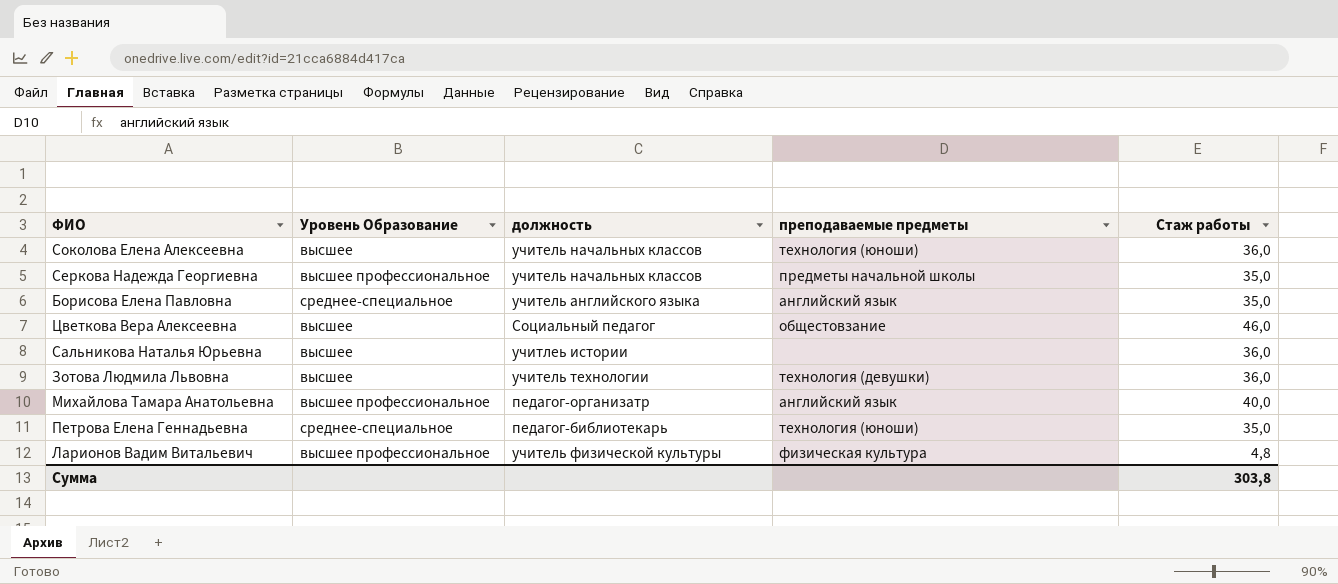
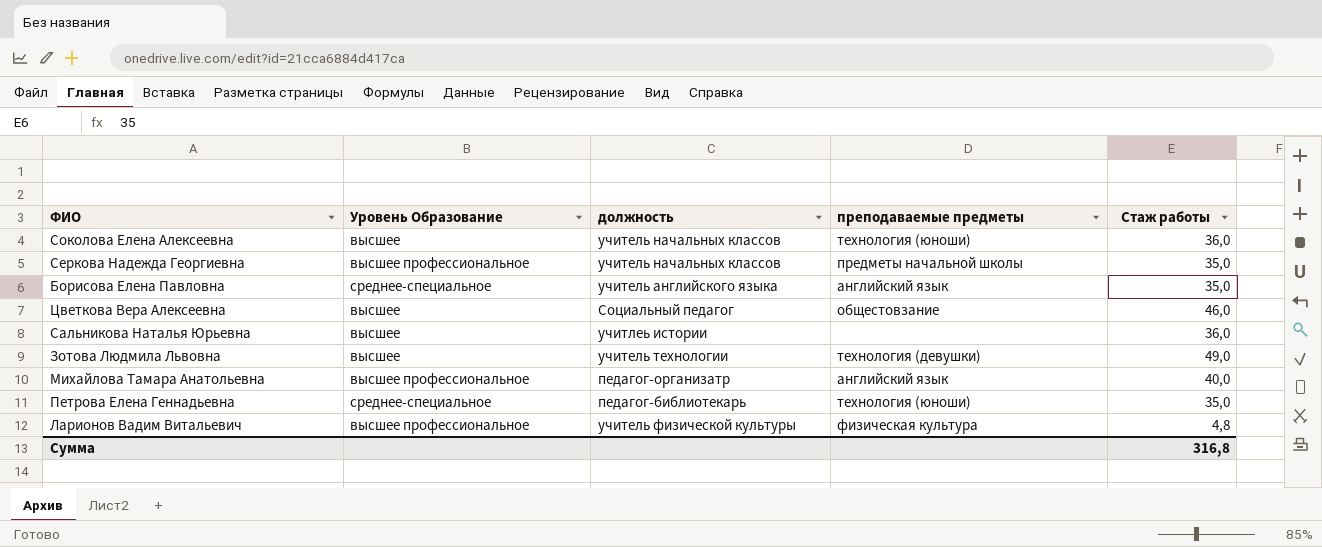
Зотова Людмила Львовна | Стаж работы: 36,0 -> 49,0
Сумма | Стаж работы: 303,8 -> 316,8

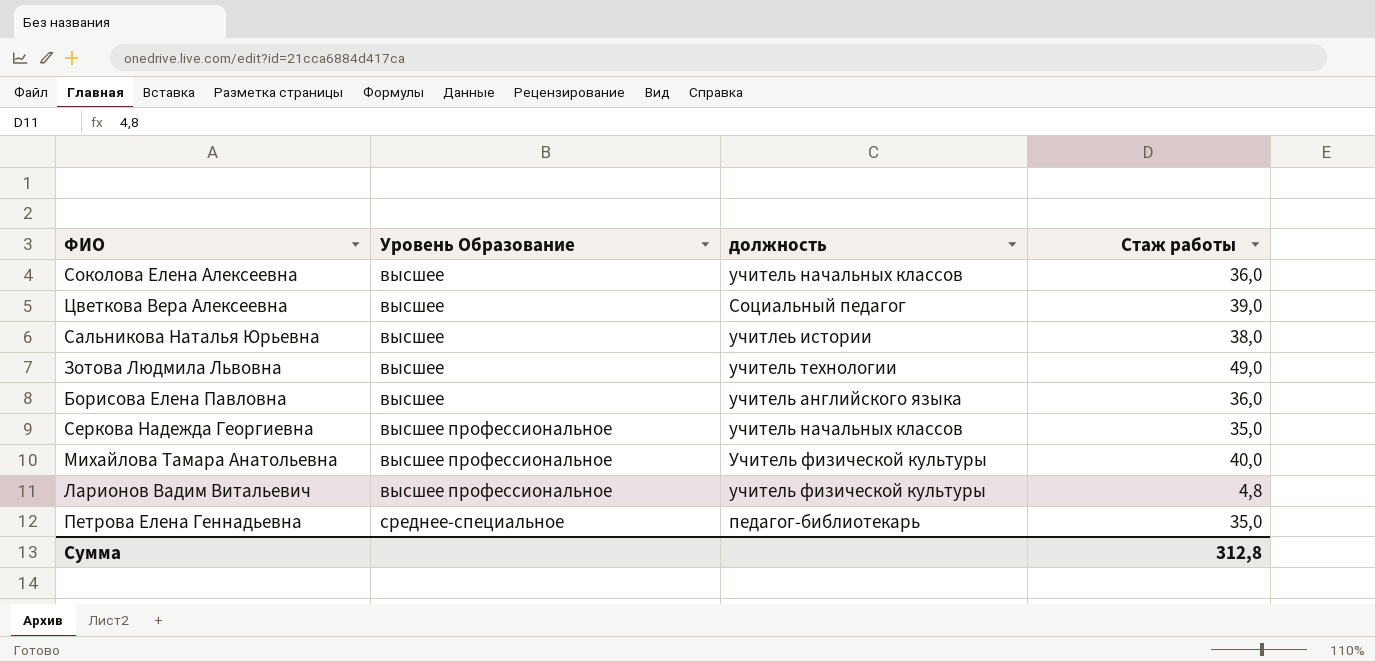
row order: none -> Уровень Образование ascending
column преподаваемые предметы | position: 4 -> none
Цветкова Вера Алексеевна | Стаж работы: 46,0 -> 39,0
Сальникова Наталья Юрьевна | Стаж работы: 36,0 -> 38,0
Борисова Елена Павловна | Уровень Образование: среднее-специальное -> высшее
Борисова Елена Павловна | Стаж работы: 35,0 -> 36,0
Михайлова Тамара Анатольевна | должность: педагог-организатр -> Учитель физической культуры
Сумма | Стаж работы: 316,8 -> 312,8

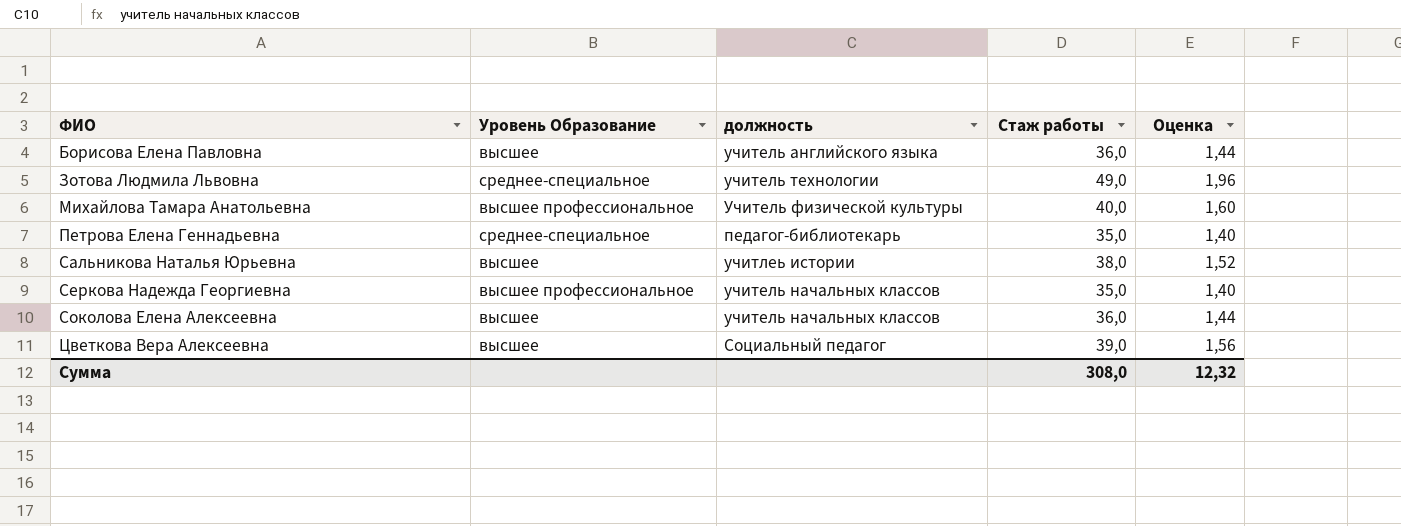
row order: Уровень Образование ascending -> ФИО ascending
column Оценка | formula: none -> [Стаж работы] * 0,04
row Ларионов Вадим Витальевич: высшее профессиональное | учитель физической культуры | 4,8 -> none
Зотова Людмила Львовна | Уровень Образование: высшее -> среднее-специальное
Сумма | Стаж работы: 312,8 -> 308,0

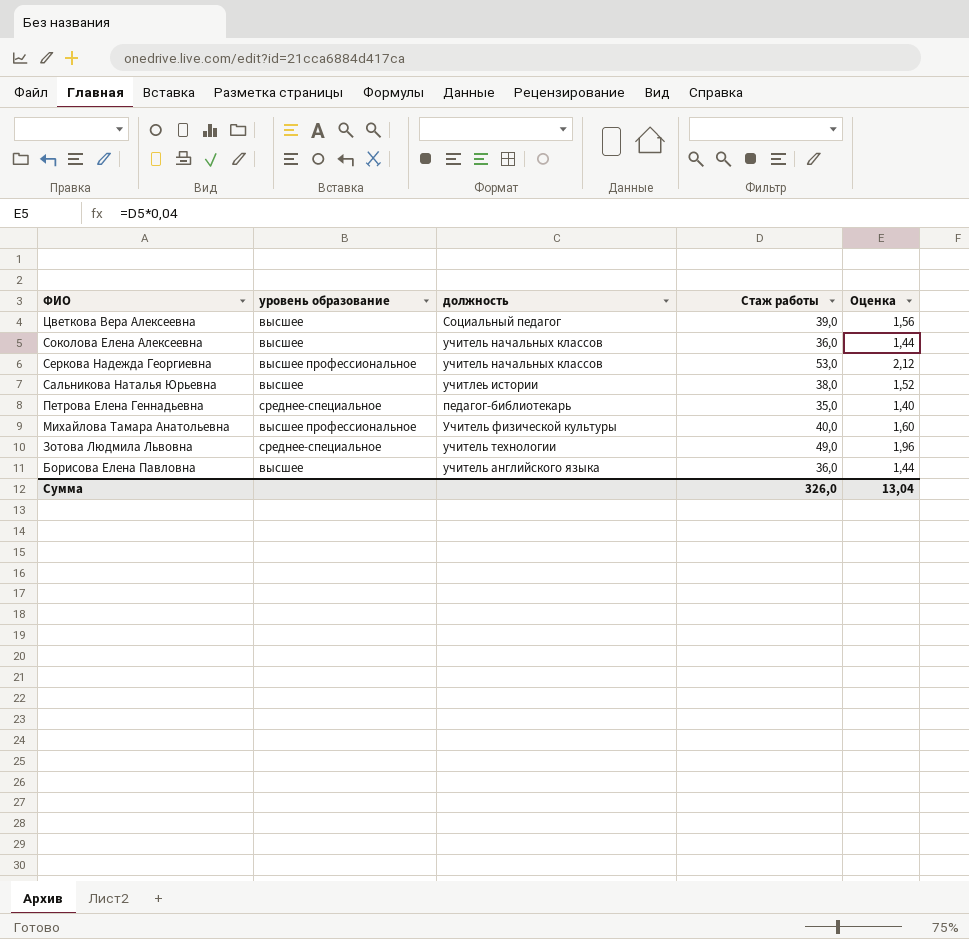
row order: ФИО ascending -> ФИО descending
column name: Уровень Образование -> уровень образование
Серкова Надежда Георгиевна | Стаж работы: 35,0 -> 53,0
Серкова Надежда Георгиевна | Оценка: 1,40 -> 2,12
Сумма | Стаж работы: 308,0 -> 326,0
Сумма | Оценка: 12,32 -> 13,04

